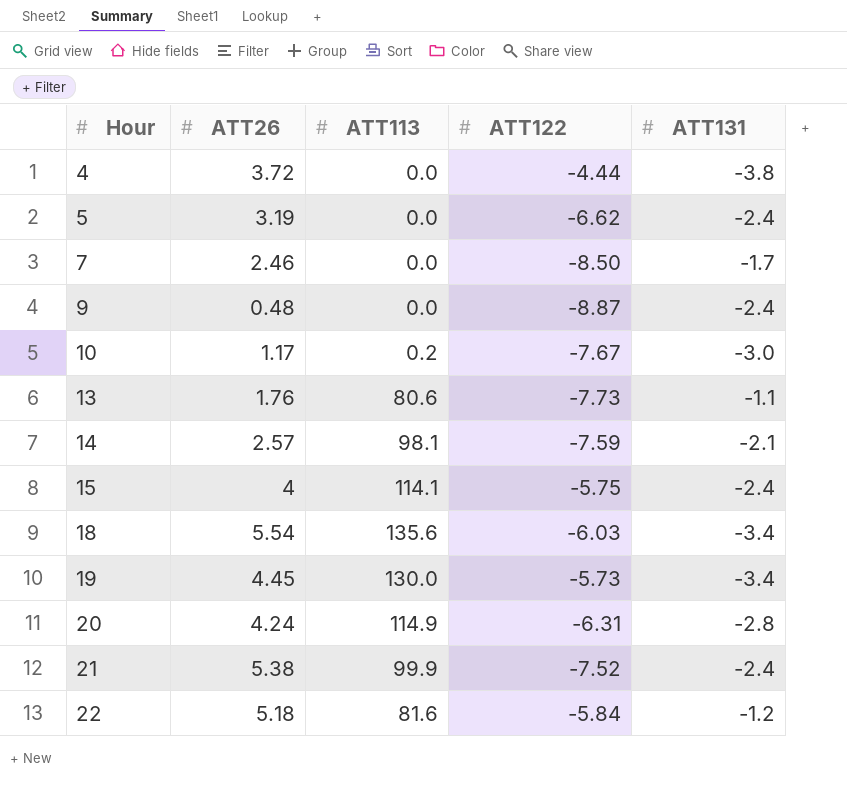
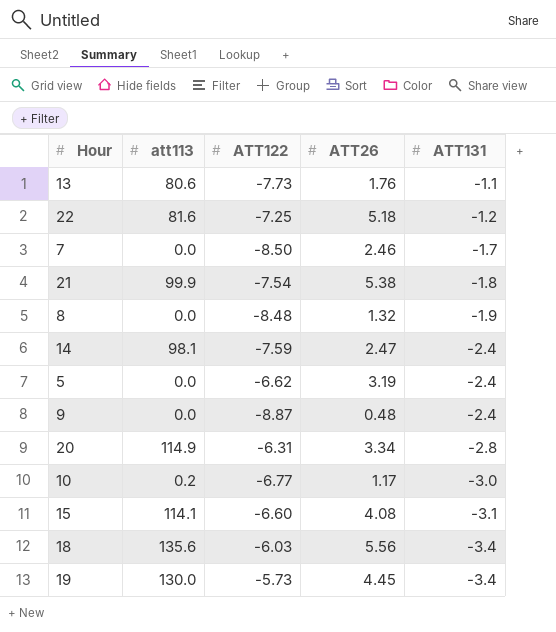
row order: Hour ascending -> ATT131 descending
column name: ATT113 -> att113
column ATT26 | position: 2 -> 4
row 4: 3.72 | 0.0 | -4.44 | -3.8 -> none
22 | ATT122: -5.84 -> -7.25
21 | ATT122: -7.52 -> -7.54
21 | ATT131: -2.4 -> -1.8
row 8: none -> 0.0 | -8.48 | 1.32 | -1.9
14 | ATT26: 2.57 -> 2.47
14 | ATT131: -2.1 -> -2.4
20 | ATT26: 4.24 -> 3.34
10 | ATT122: -7.67 -> -6.77
15 | ATT122: -5.75 -> -6.60
15 | ATT26: 4 -> 4.08
15 | ATT131: -2.4 -> -3.1
18 | ATT26: 5.54 -> 5.56

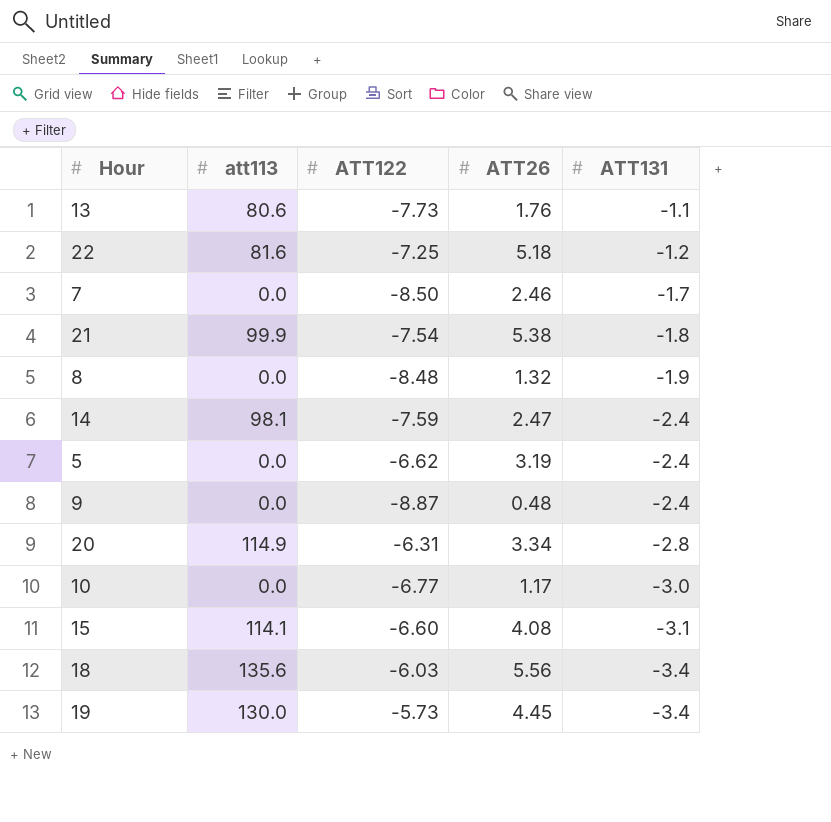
10 | att113: 0.2 -> 0.0

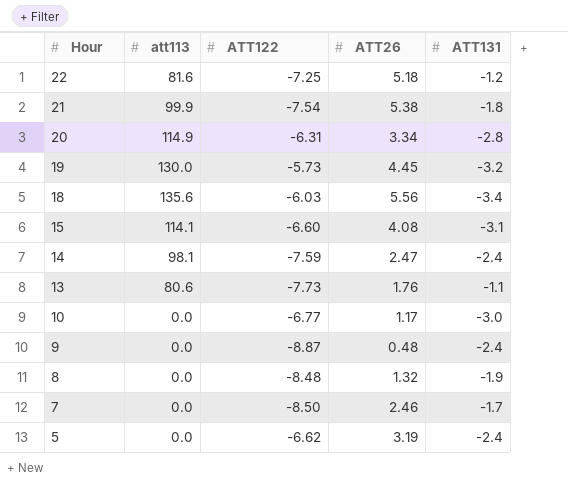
row order: ATT131 descending -> Hour descending
19 | ATT131: -3.4 -> -3.2

